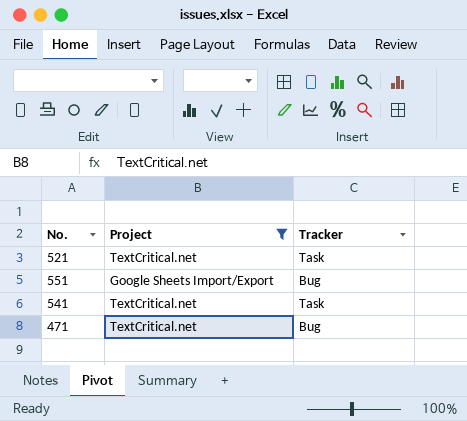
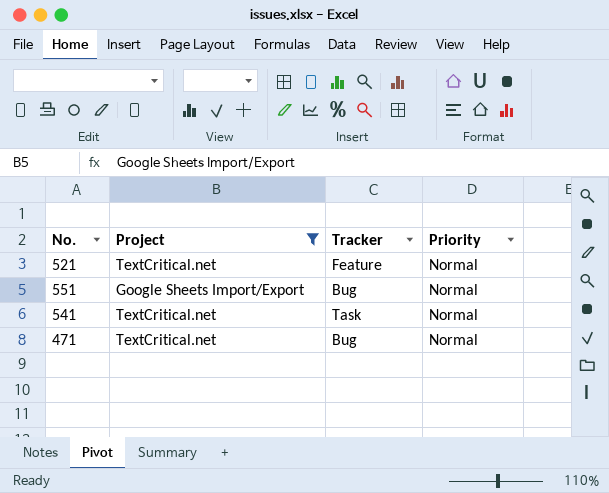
column Priority | position: none -> 4
521 | Tracker: Task -> Feature

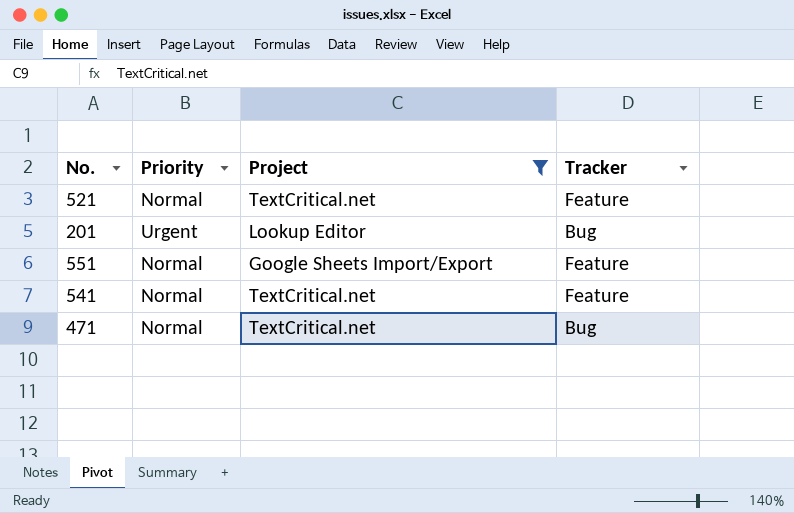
column Priority | position: 4 -> 2
row 201: none -> Urgent | Lookup Editor | Bug
551 | Tracker: Bug -> Feature
541 | Tracker: Task -> Feature

